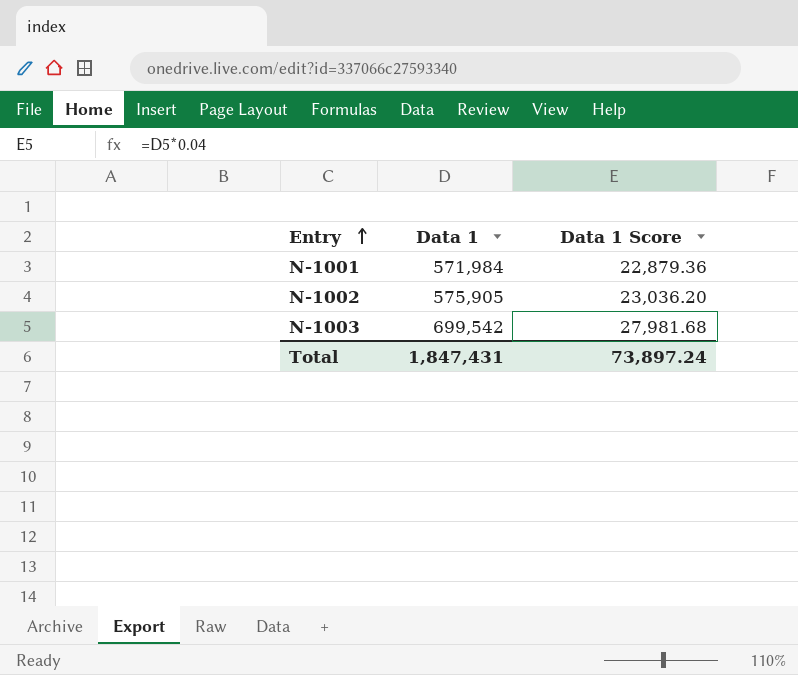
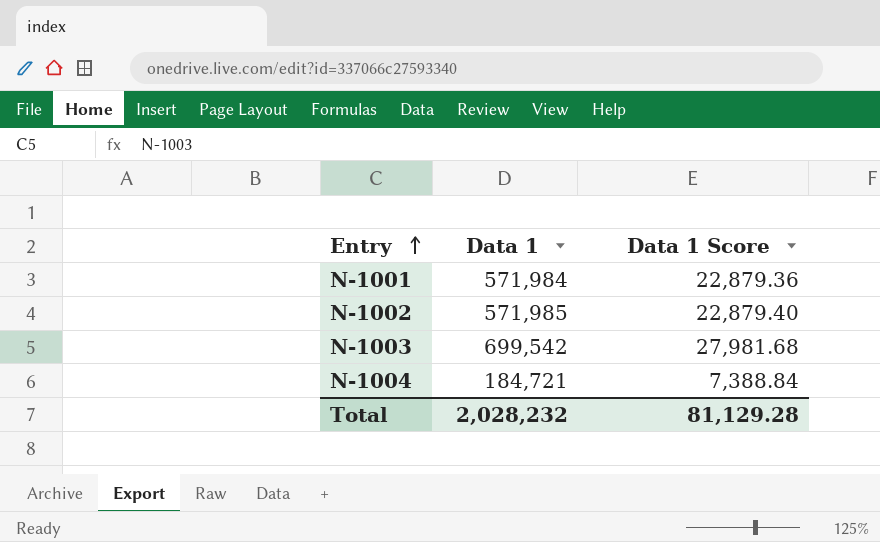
N-1002 | Data 1: 575,905 -> 571,985
N-1002 | Data 1 Score: 23,036.20 -> 22,879.40
row N-1004: none -> 184,721 | 7,388.84
Total | Data 1: 1,847,431 -> 2,028,232
Total | Data 1 Score: 73,897.24 -> 81,129.28

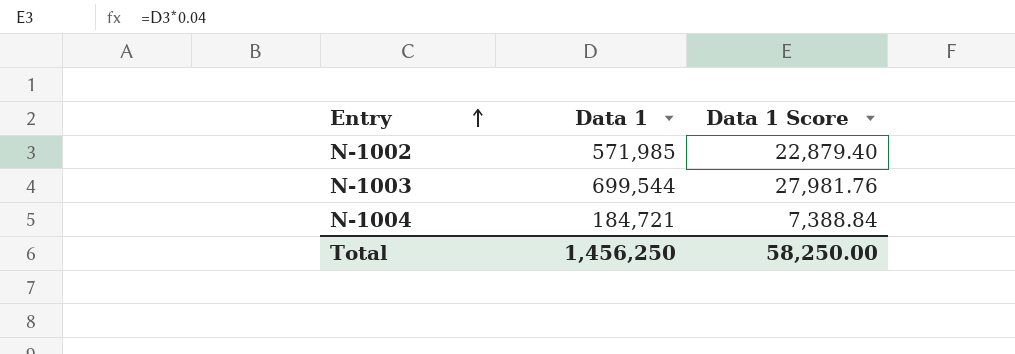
row N-1001: 571,984 | 22,879.36 -> none
N-1003 | Data 1: 699,542 -> 699,544
N-1003 | Data 1 Score: 27,981.68 -> 27,981.76
Total | Data 1: 2,028,232 -> 1,456,250
Total | Data 1 Score: 81,129.28 -> 58,250.00

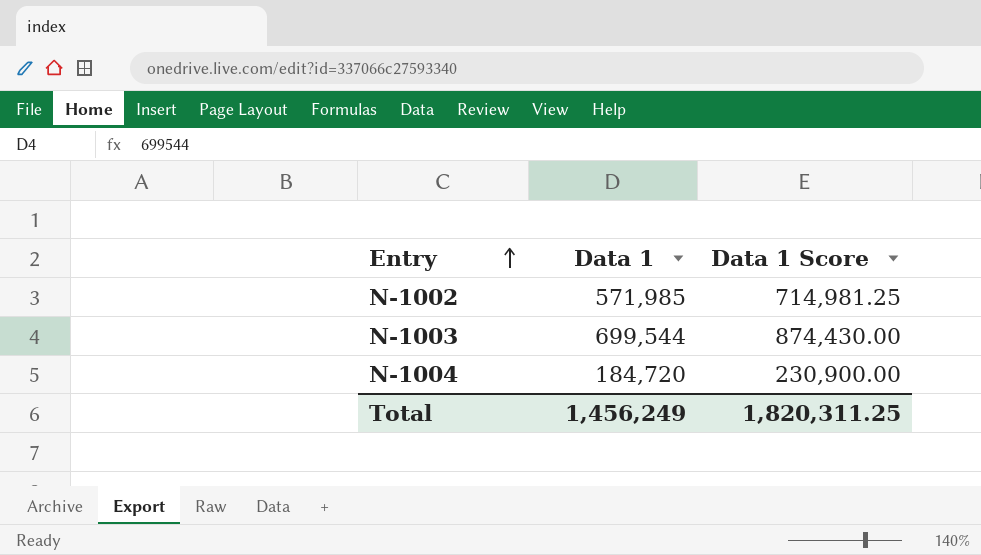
column Data 1 Score | formula: [Data 1] * 0.04 -> [Data 1] * 1.25
N-1004 | Data 1: 184,721 -> 184,720
Total | Data 1: 1,456,250 -> 1,456,249
Total | Data 1 Score: 58,250.00 -> 1,820,311.25

